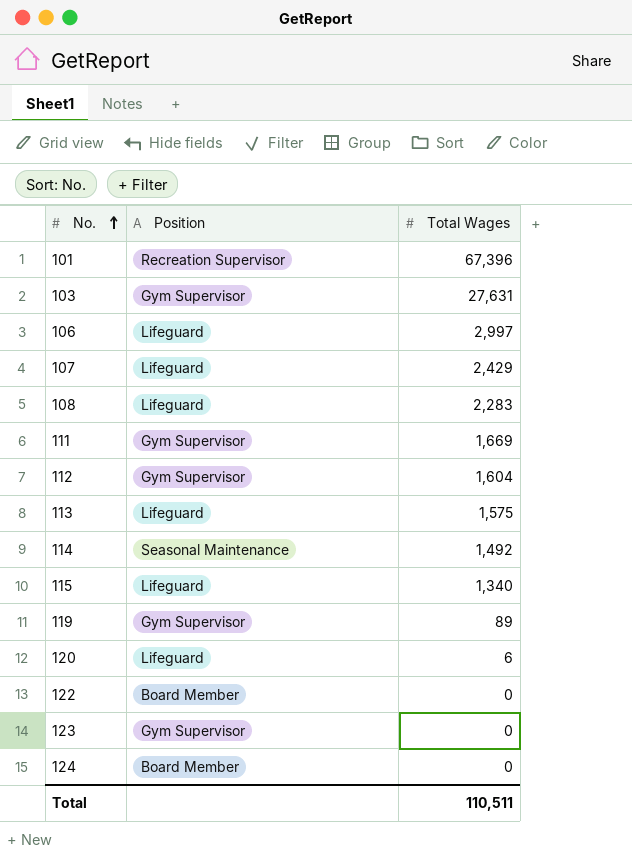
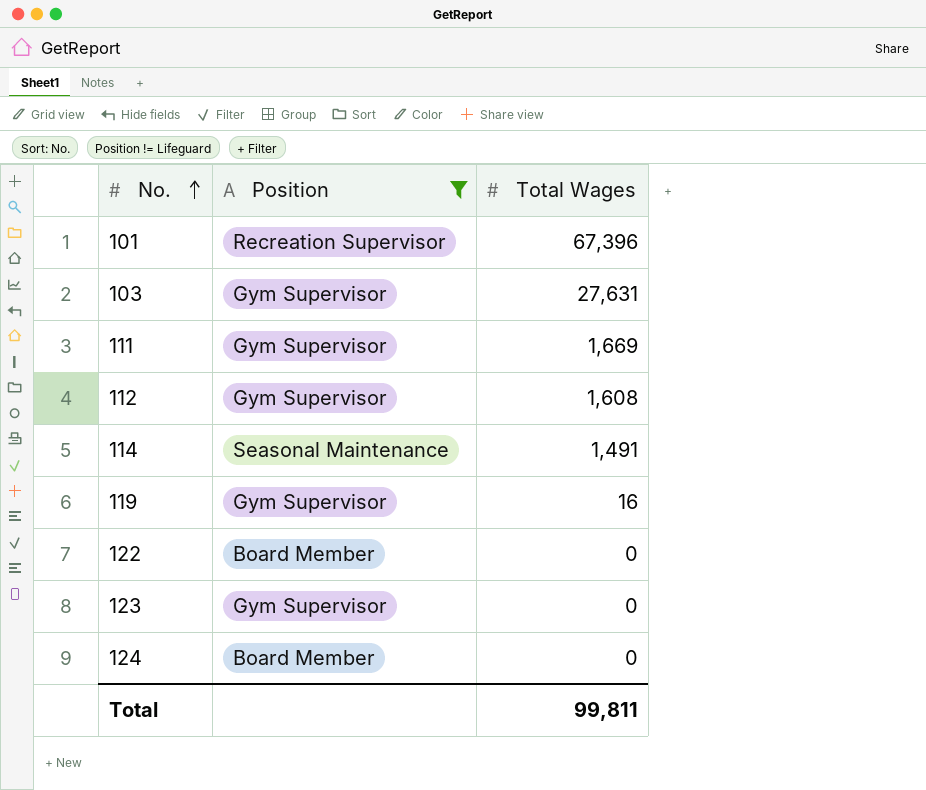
filter: none -> Position != Lifeguard
112 | Total Wages: 1,604 -> 1,608
114 | Total Wages: 1,492 -> 1,491
119 | Total Wages: 89 -> 16
Total | Total Wages: 110,511 -> 99,811

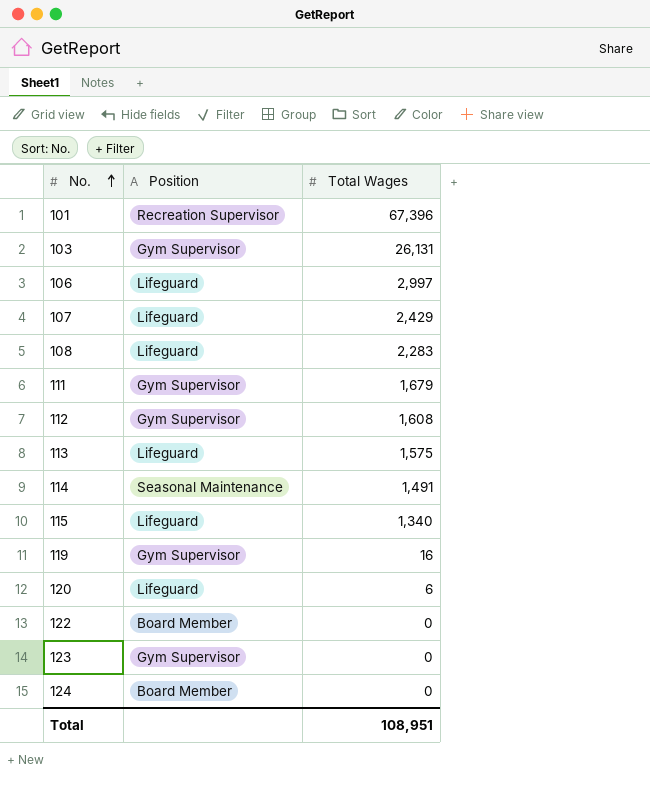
filter: Position != Lifeguard -> none
103 | Total Wages: 27,631 -> 26,131
111 | Total Wages: 1,669 -> 1,679
Total | Total Wages: 99,811 -> 108,951

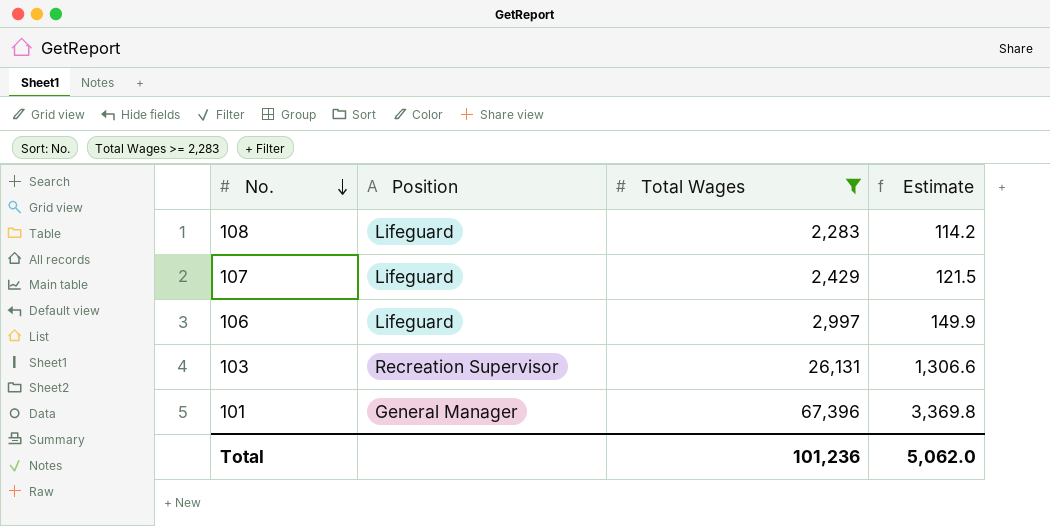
filter: none -> Total Wages >= 2,283
row order: No. ascending -> No. descending
column Estimate | formula: none -> [Total Wages] * 0.05
103 | Position: Gym Supervisor -> Recreation Supervisor
101 | Position: Recreation Supervisor -> General Manager
Total | Total Wages: 108,951 -> 101,236

